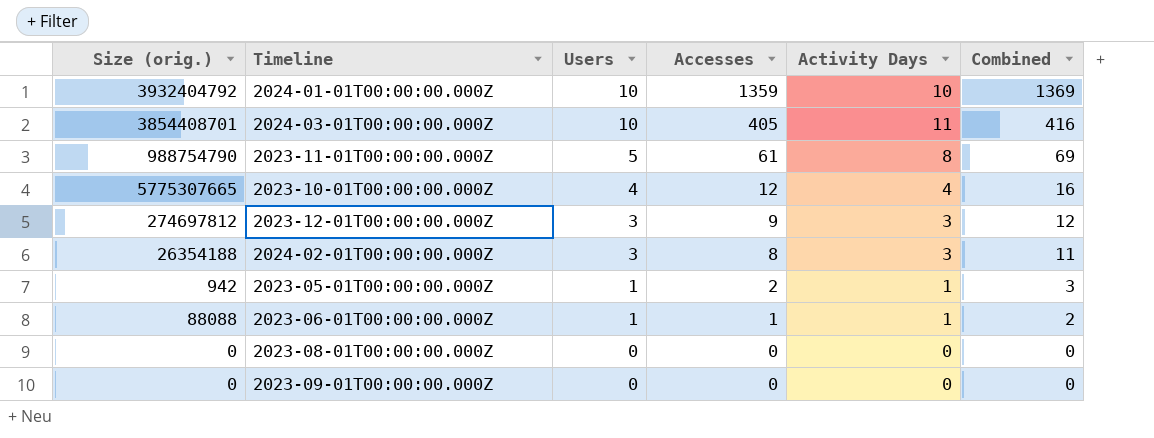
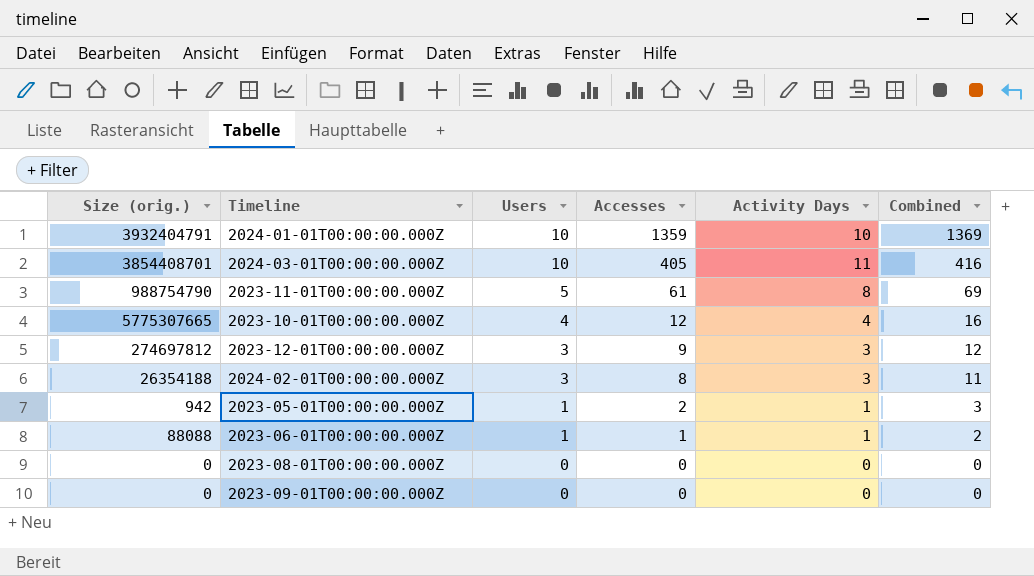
2024-01-01T00:00:00.000Z | Size (orig.): 3932404792 -> 3932404791

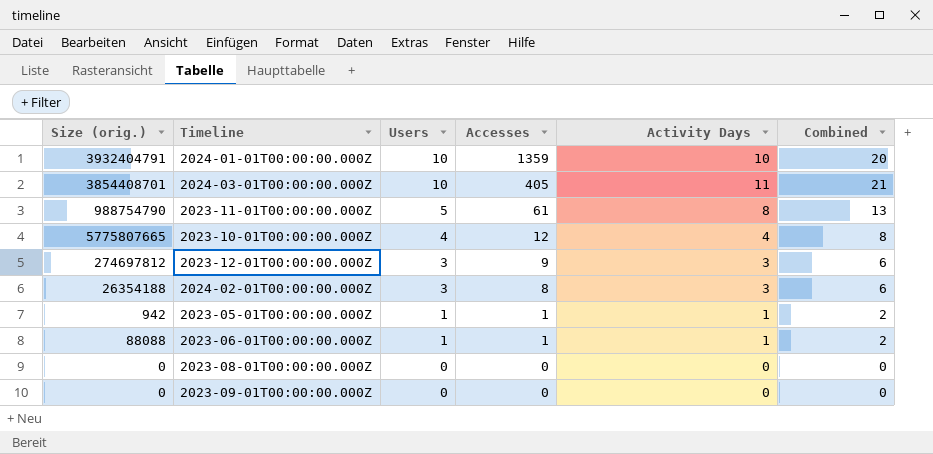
column Combined | formula: [Accesses] + [Activity Days] -> [Users] + [Activity Days]
2023-10-01T00:00:00.000Z | Size (orig.): 5775307665 -> 5775807665
2023-05-01T00:00:00.000Z | Accesses: 2 -> 1

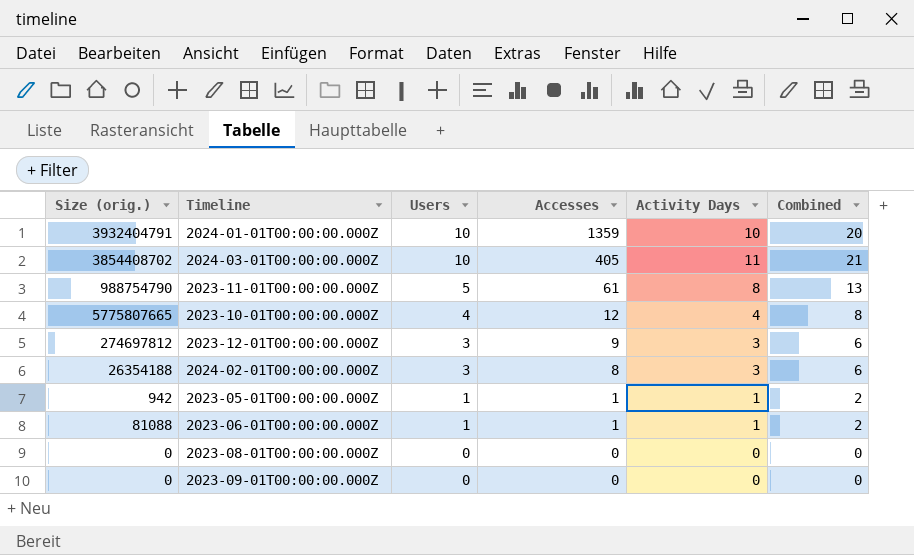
2024-03-01T00:00:00.000Z | Size (orig.): 3854408701 -> 3854408702
2023-06-01T00:00:00.000Z | Size (orig.): 88088 -> 81088

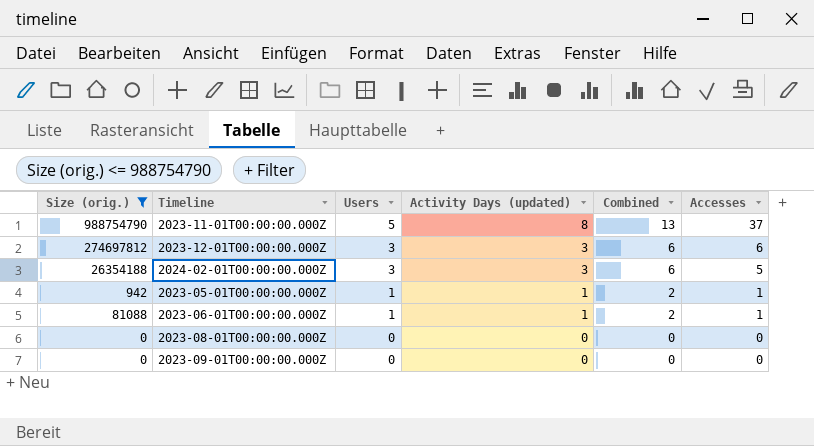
filter: none -> Size (orig.) <= 988754790
column name: Activity Days -> Activity Days (updated)
column Accesses | position: 4 -> 6
2023-11-01T00:00:00.000Z | Accesses: 61 -> 37
2023-12-01T00:00:00.000Z | Accesses: 9 -> 6
2024-02-01T00:00:00.000Z | Accesses: 8 -> 5

